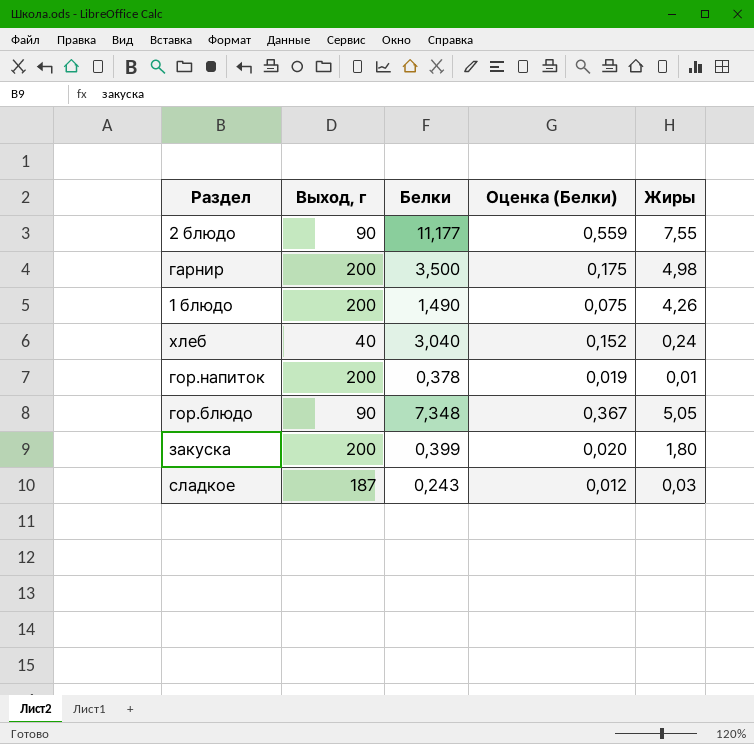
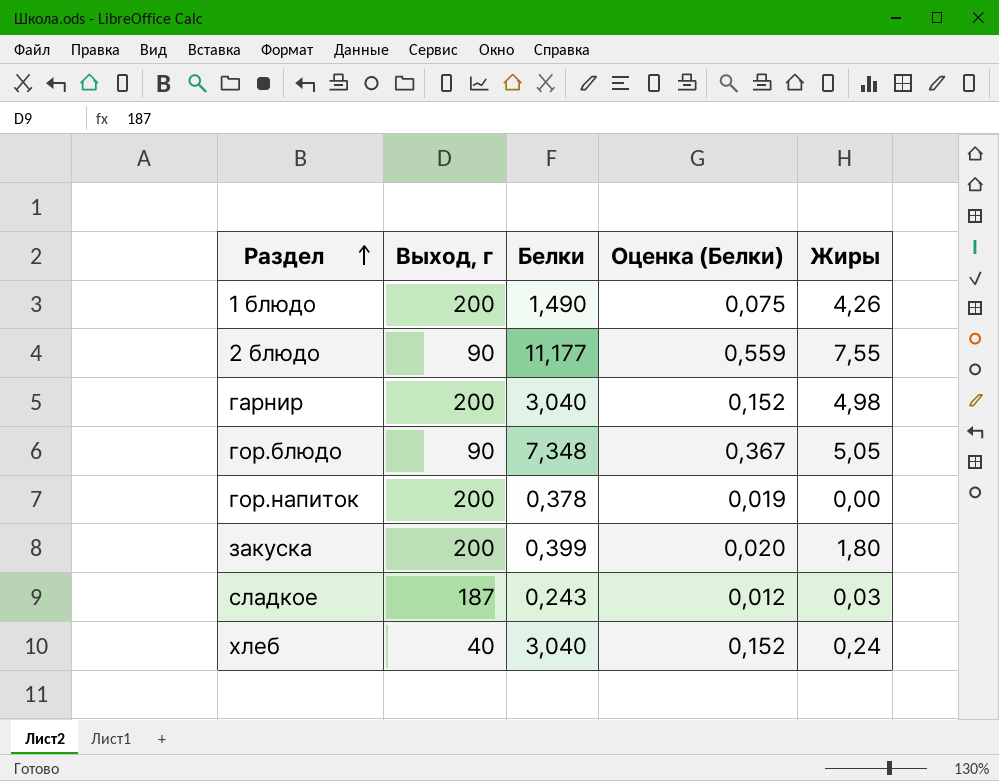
row order: none -> Раздел ascending
гарнир | Белки: 3,500 -> 3,040
гарнир | Оценка (Белки): 0,175 -> 0,152
гор.напиток | Жиры: 0,01 -> 0,00

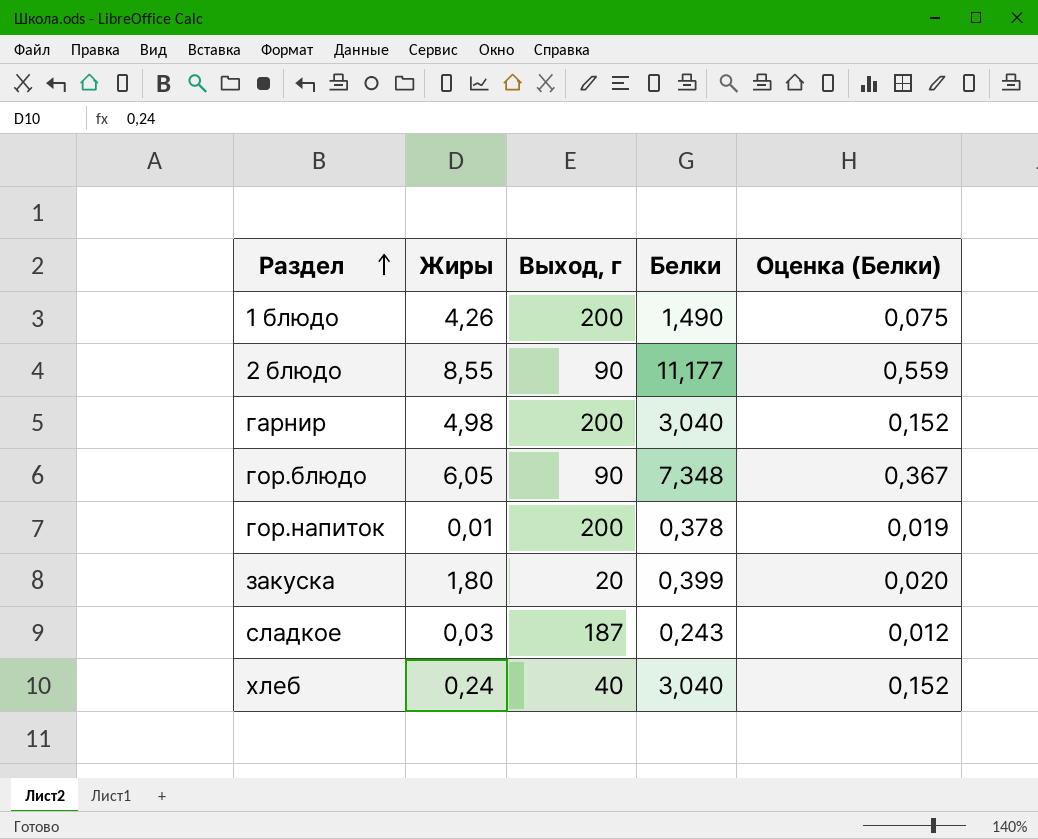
column Жиры | position: 5 -> 2
2 блюдо | Жиры: 7,55 -> 8,55
гор.блюдо | Жиры: 5,05 -> 6,05
гор.напиток | Жиры: 0,00 -> 0,01
закуска | Выход, г: 200 -> 20

